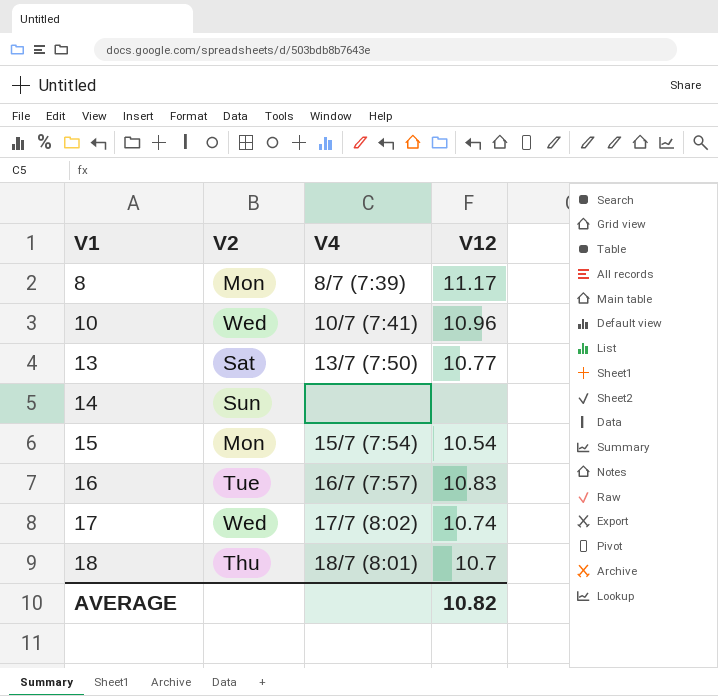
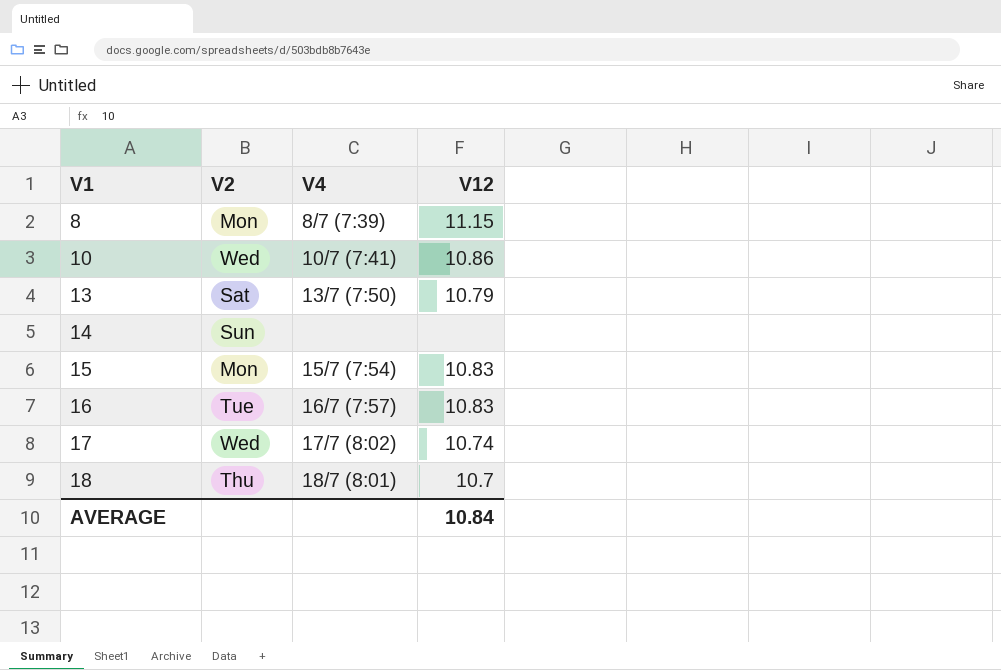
8 | V12: 11.17 -> 11.15
10 | V12: 10.96 -> 10.86
13 | V12: 10.77 -> 10.79
15 | V12: 10.54 -> 10.83
AVERAGE | V12: 10.82 -> 10.84

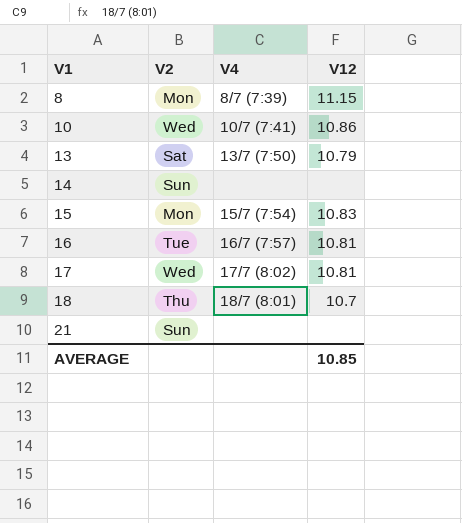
16 | V12: 10.83 -> 10.81
17 | V12: 10.74 -> 10.81
row 21: none -> Sun | none | none
AVERAGE | V12: 10.84 -> 10.85

